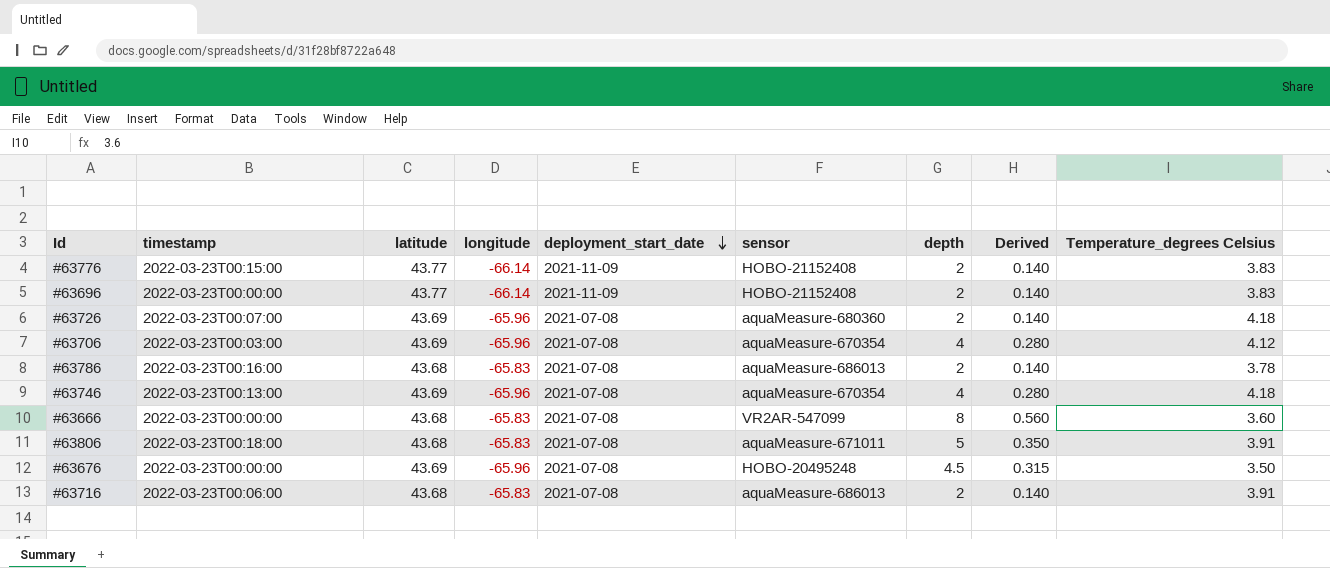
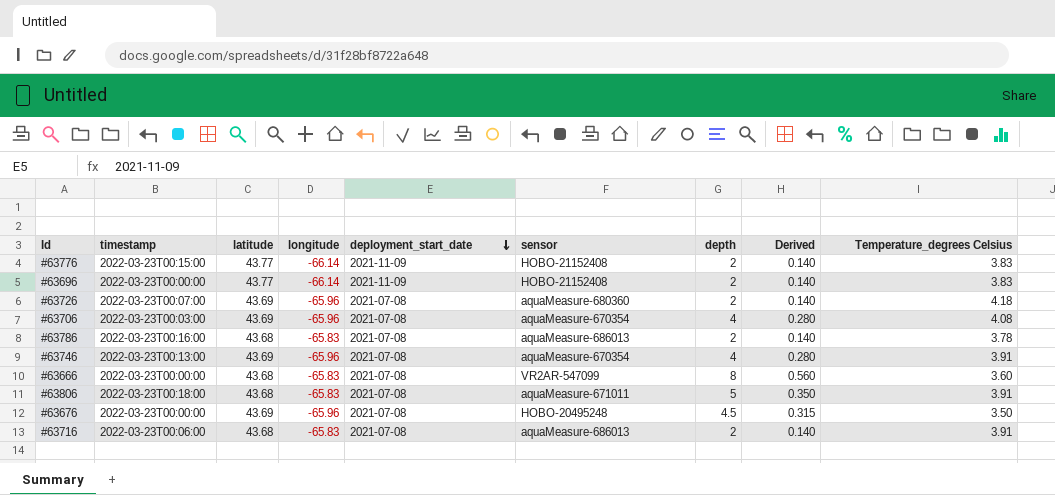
#63706 | Temperature_degrees Celsius: 4.12 -> 4.08
#63746 | Temperature_degrees Celsius: 4.18 -> 3.91

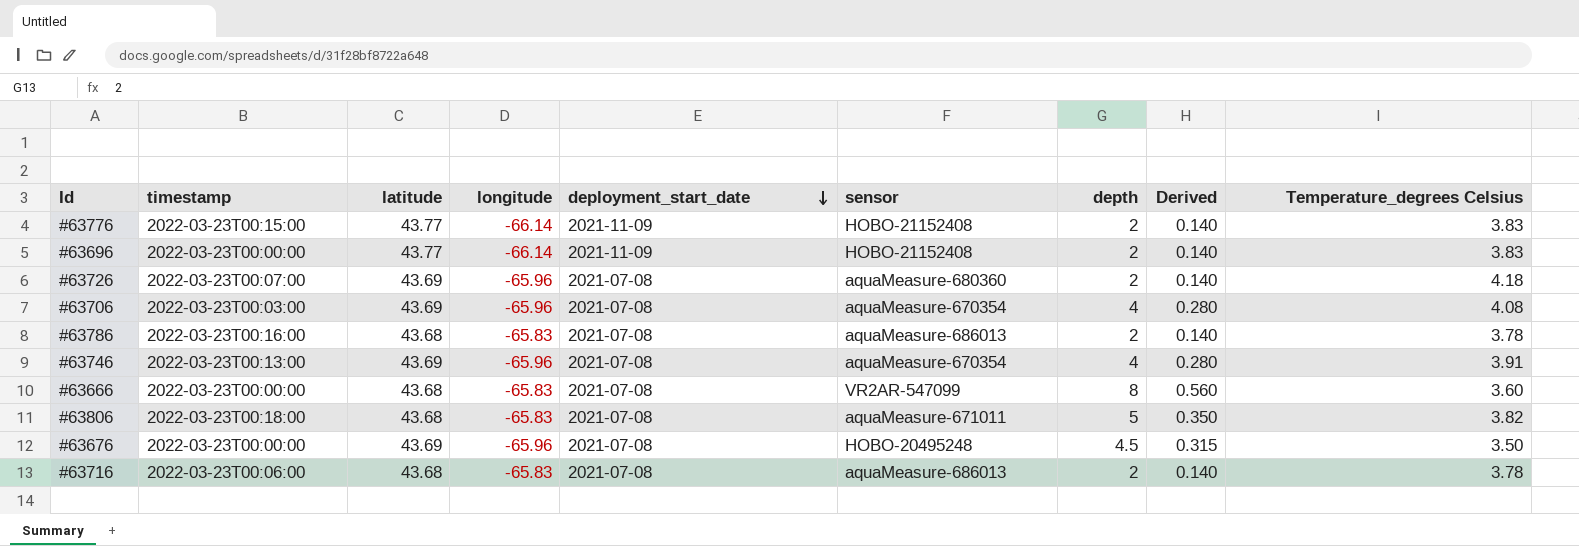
#63806 | Temperature_degrees Celsius: 3.91 -> 3.82
#63716 | Temperature_degrees Celsius: 3.91 -> 3.78

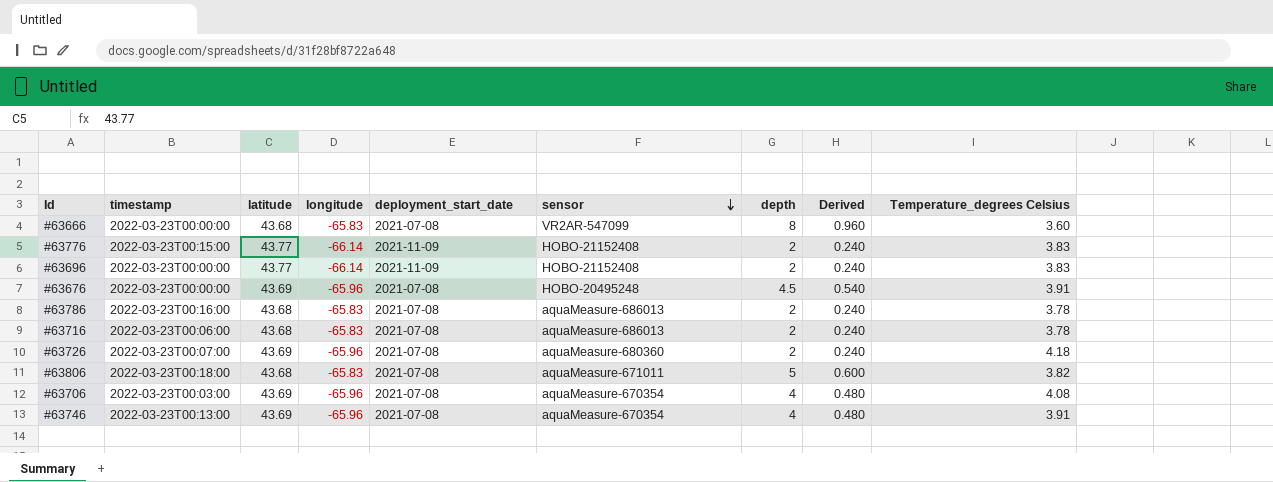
row order: deployment_start_date descending -> sensor descending
column Derived | formula: [depth] * 0.07 -> [depth] * 0.12
#63676 | Temperature_degrees Celsius: 3.50 -> 3.91

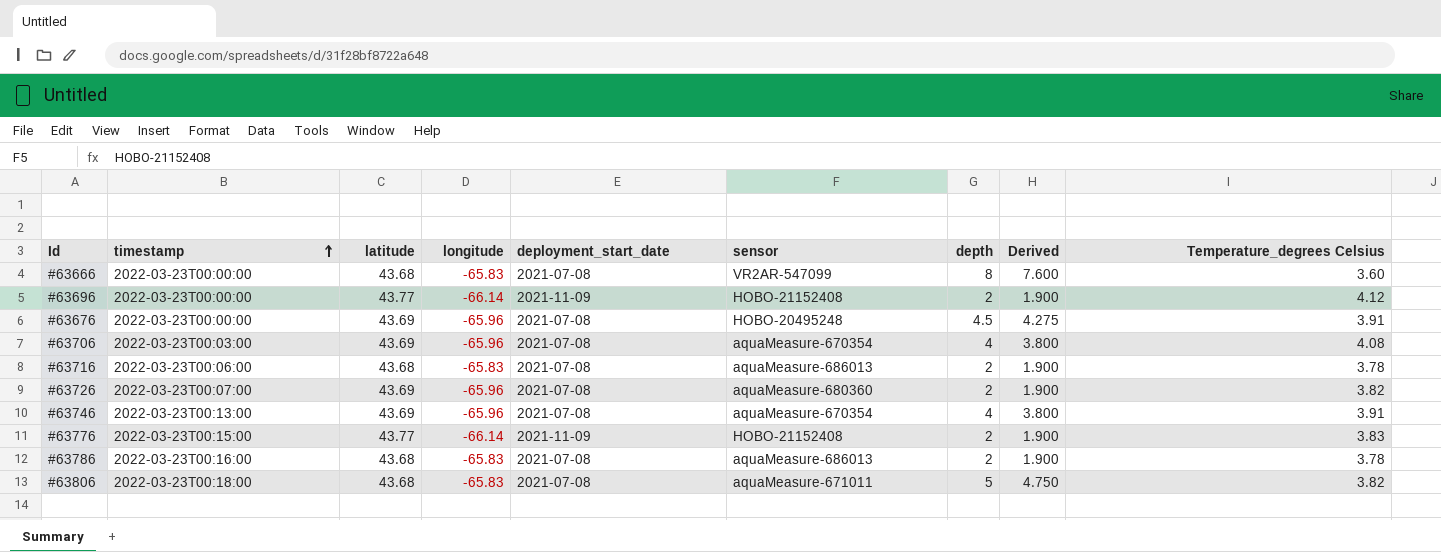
row order: sensor descending -> timestamp ascending
column Derived | formula: [depth] * 0.12 -> [depth] * 0.95
#63696 | Temperature_degrees Celsius: 3.83 -> 4.12
#63726 | Temperature_degrees Celsius: 4.18 -> 3.82

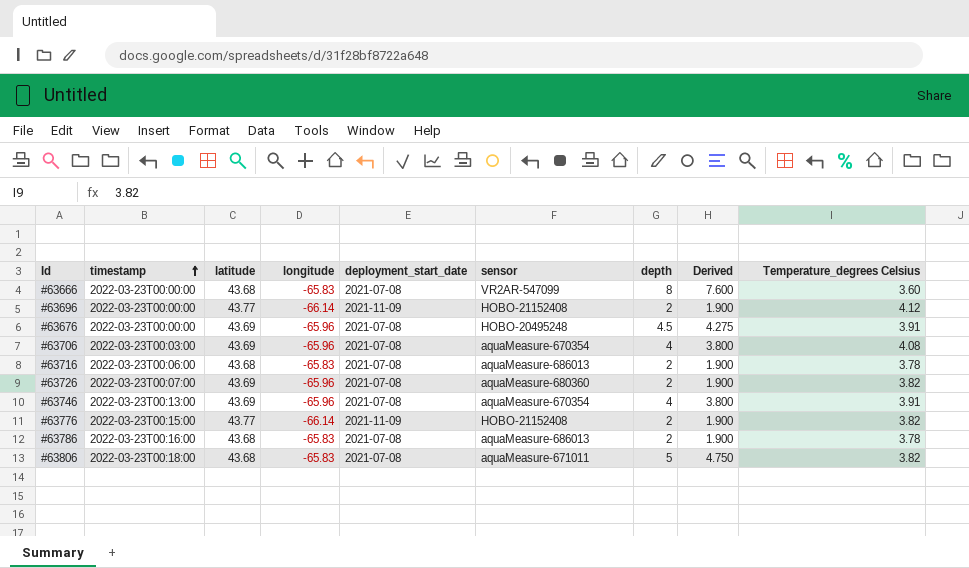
#63776 | Temperature_degrees Celsius: 3.83 -> 3.82

